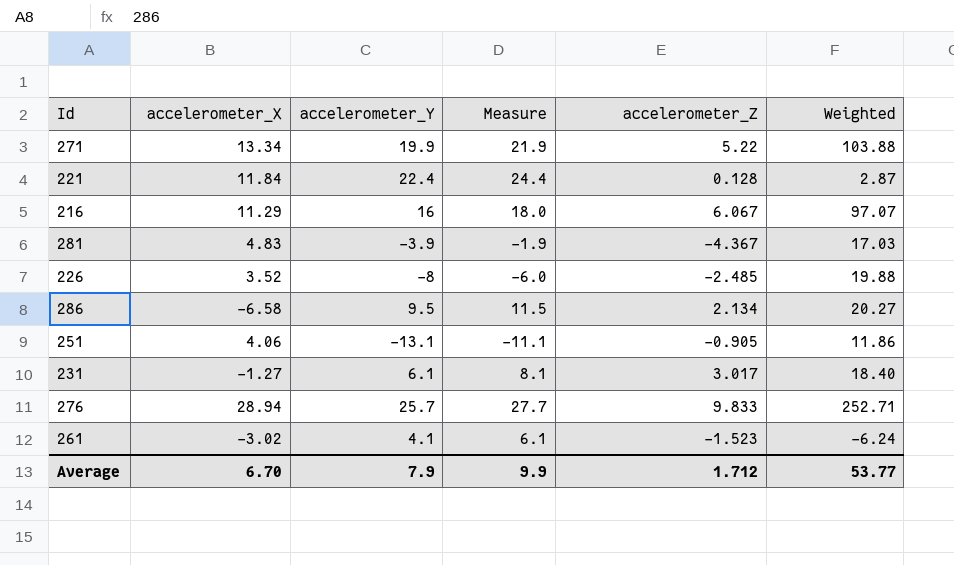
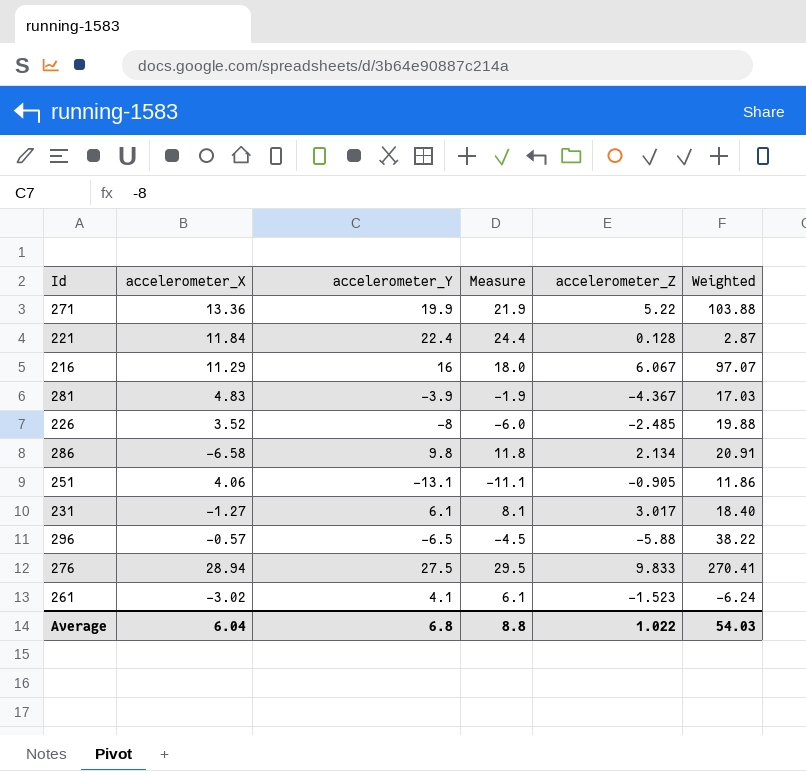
271 | accelerometer_X: 13.34 -> 13.36
286 | accelerometer_Y: 9.5 -> 9.8
286 | Measure: 11.5 -> 11.8
286 | Weighted: 20.27 -> 20.91
row 296: none -> -0.57 | -6.5 | -4.5 | -5.88 | 38.22
276 | accelerometer_Y: 25.7 -> 27.5
276 | Measure: 27.7 -> 29.5
276 | Weighted: 252.71 -> 270.41
Average | accelerometer_X: 6.70 -> 6.04
Average | accelerometer_Y: 7.9 -> 6.8
Average | Measure: 9.9 -> 8.8
Average | accelerometer_Z: 1.712 -> 1.022
Average | Weighted: 53.77 -> 54.03

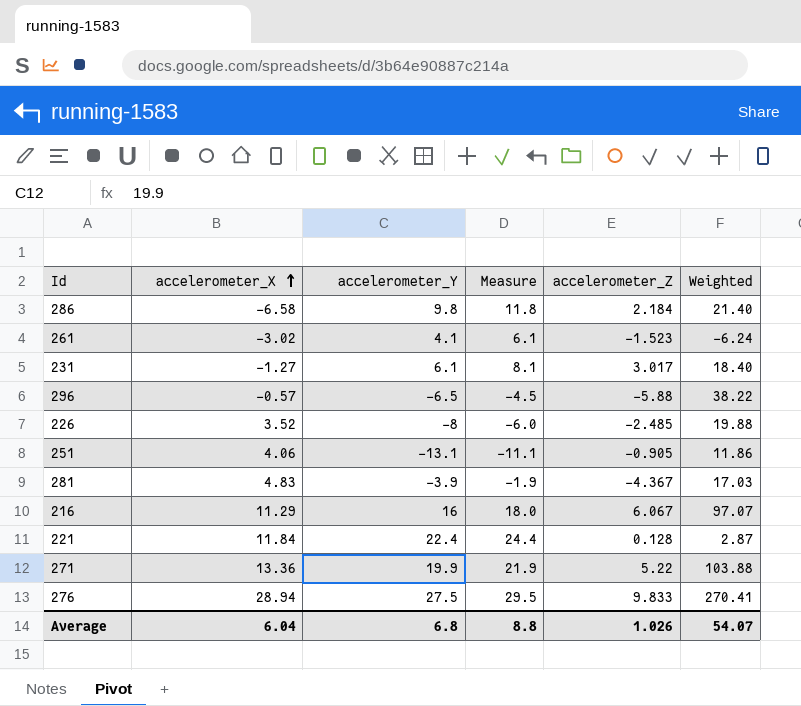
row order: none -> accelerometer_X ascending
286 | accelerometer_Z: 2.134 -> 2.184
286 | Weighted: 20.91 -> 21.40
Average | accelerometer_Z: 1.022 -> 1.026
Average | Weighted: 54.03 -> 54.07

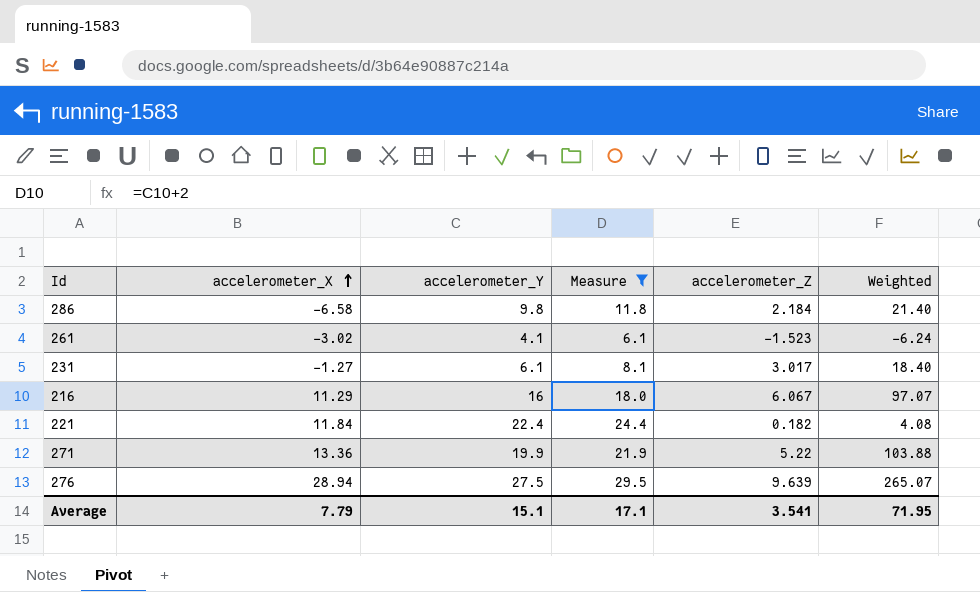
filter: none -> Measure >= 6.1
221 | accelerometer_Z: 0.128 -> 0.182
221 | Weighted: 2.87 -> 4.08
276 | accelerometer_Z: 9.833 -> 9.639
276 | Weighted: 270.41 -> 265.07
Average | accelerometer_X: 6.04 -> 7.79
Average | accelerometer_Y: 6.8 -> 15.1
Average | Measure: 8.8 -> 17.1
Average | accelerometer_Z: 1.026 -> 3.541
Average | Weighted: 54.07 -> 71.95

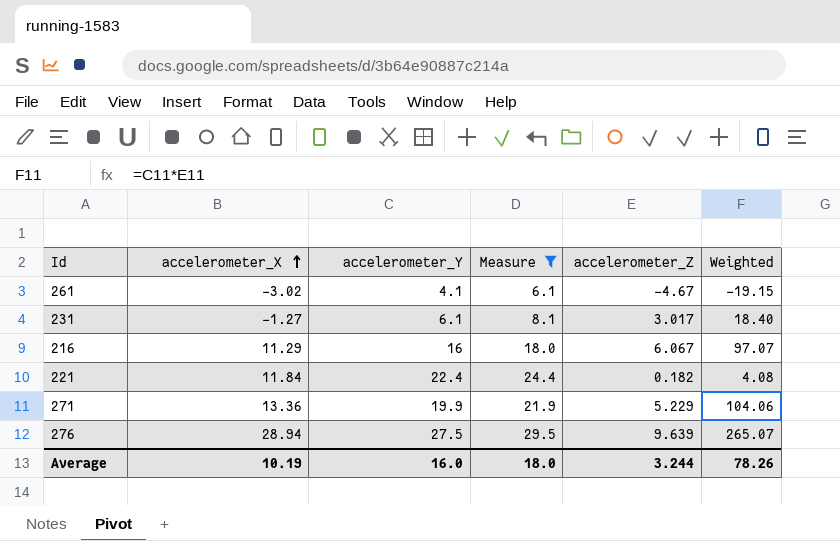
row 286: -6.58 | 9.8 | 11.8 | 2.184 | 21.40 -> none
261 | accelerometer_Z: -1.523 -> -4.67
261 | Weighted: -6.24 -> -19.15
271 | accelerometer_Z: 5.22 -> 5.229
271 | Weighted: 103.88 -> 104.06
Average | accelerometer_X: 7.79 -> 10.19
Average | accelerometer_Y: 15.1 -> 16.0
Average | Measure: 17.1 -> 18.0
Average | accelerometer_Z: 3.541 -> 3.244
Average | Weighted: 71.95 -> 78.26

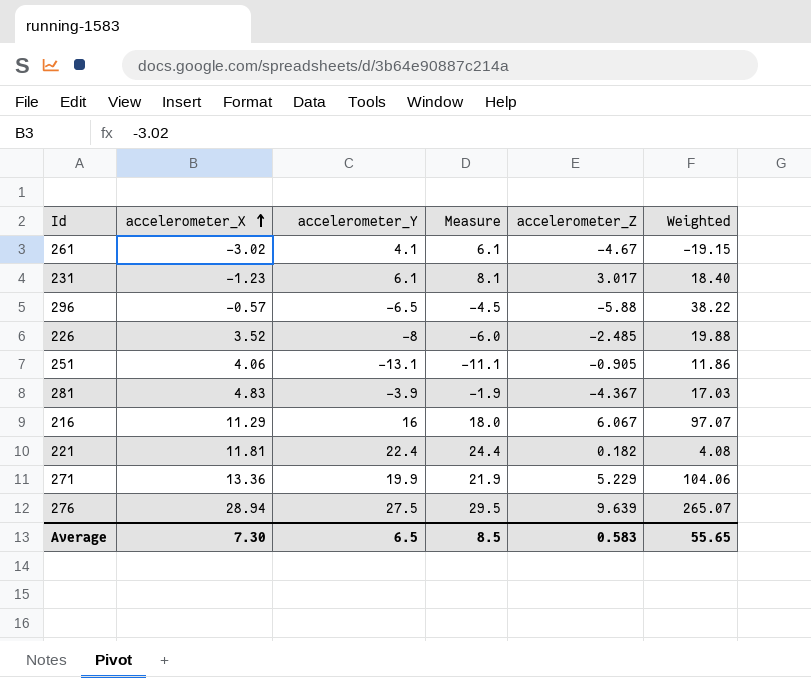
filter: Measure >= 6.1 -> none
231 | accelerometer_X: -1.27 -> -1.23
221 | accelerometer_X: 11.84 -> 11.81
Average | accelerometer_X: 10.19 -> 7.30
Average | accelerometer_Y: 16.0 -> 6.5
Average | Measure: 18.0 -> 8.5
Average | accelerometer_Z: 3.244 -> 0.583
Average | Weighted: 78.26 -> 55.65

